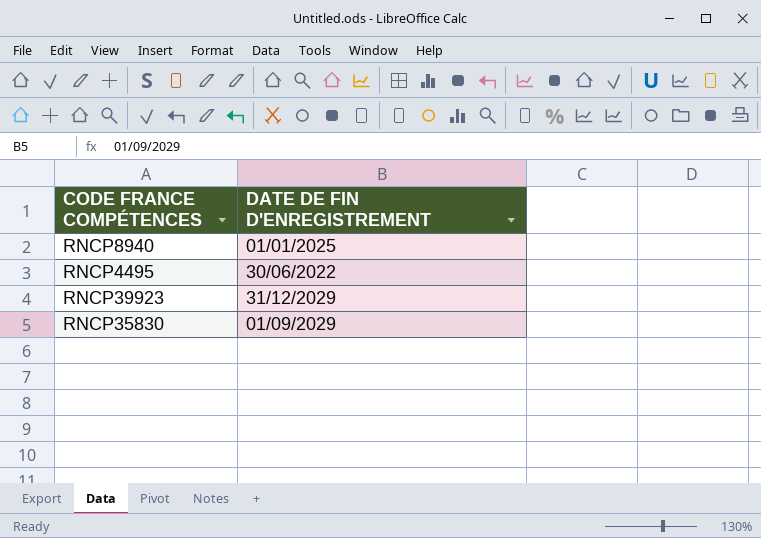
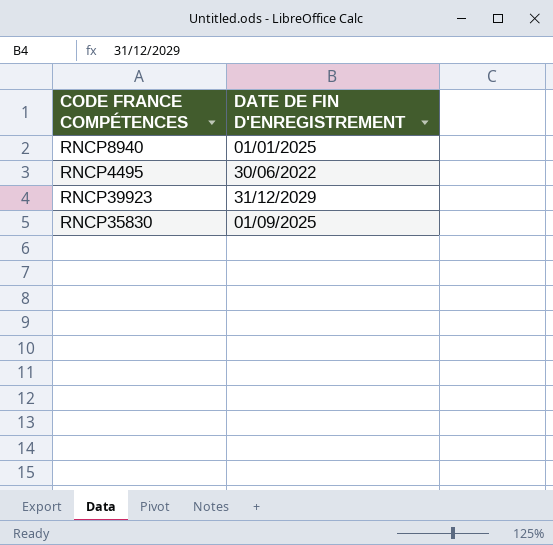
RNCP35830 | DATE DE FIN D'ENREGISTREMENT: 01/09/2029 -> 01/09/2025

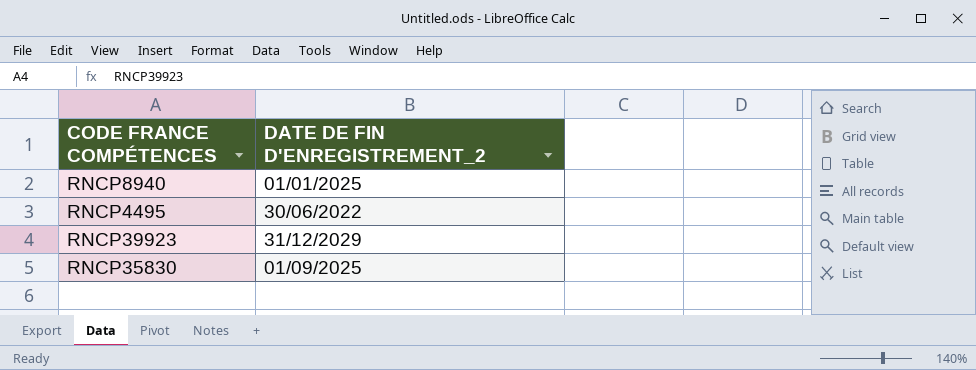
column name: DATE DE FIN D'ENREGISTREMENT -> DATE DE FIN D'ENREGISTREMENT_2

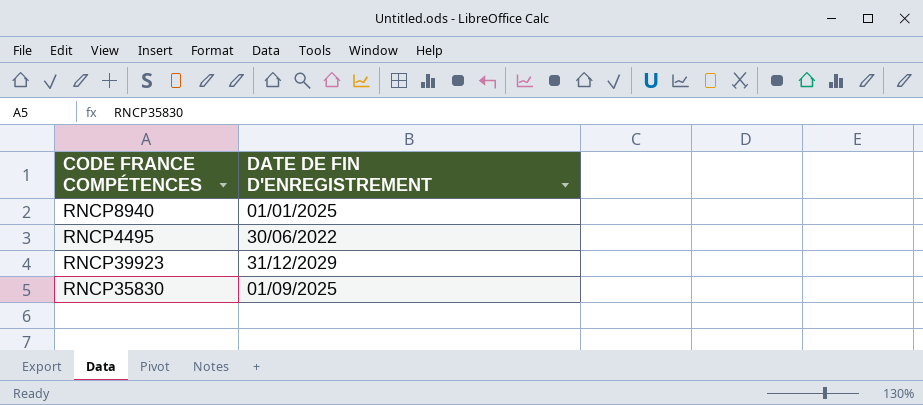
column name: DATE DE FIN D'ENREGISTREMENT_2 -> DATE DE FIN D'ENREGISTREMENT

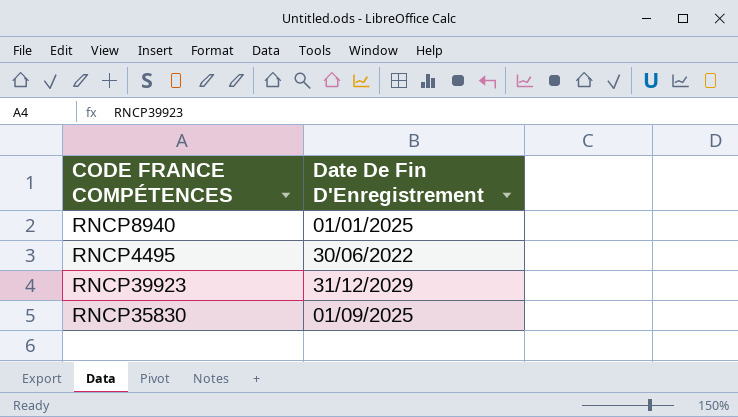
column name: DATE DE FIN D'ENREGISTREMENT -> Date De Fin D'Enregistrement

